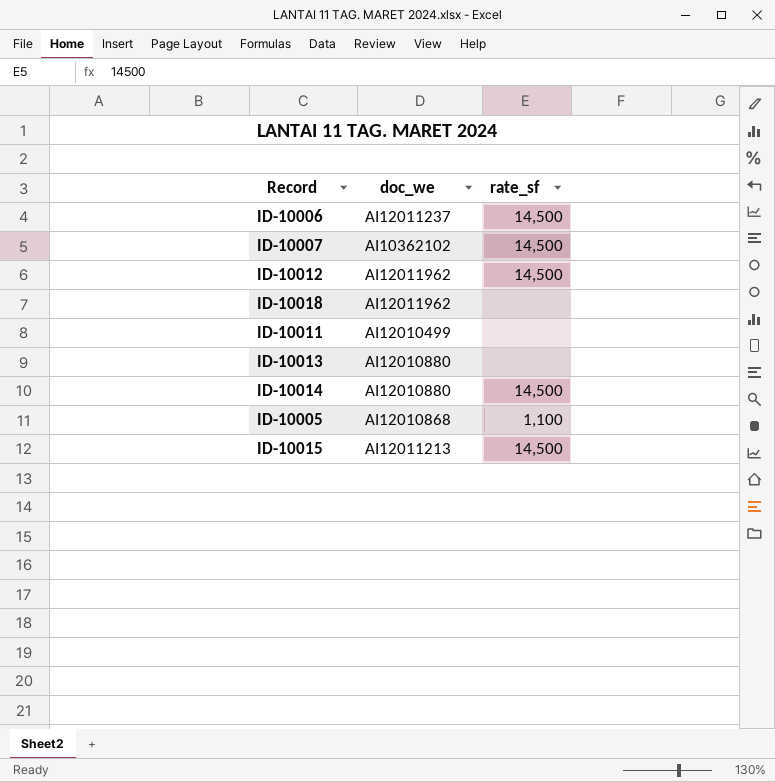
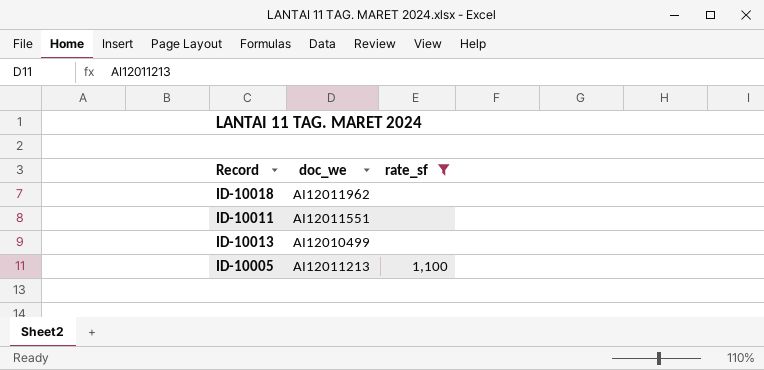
filter: none -> rate_sf != 14,500
ID-10011 | doc_we: AI12010499 -> AI12011551
ID-10013 | doc_we: AI12010880 -> AI12010499
ID-10005 | doc_we: AI12010868 -> AI12011213

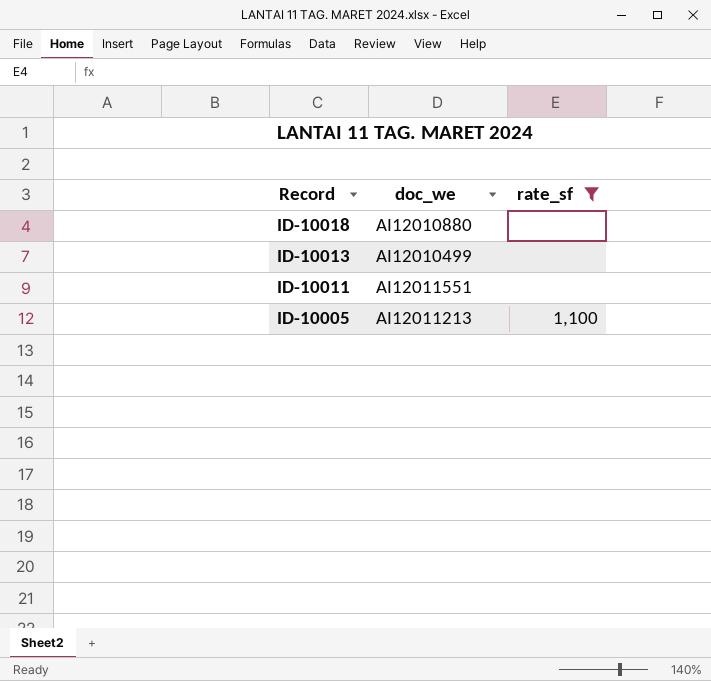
row order: none -> Record descending
ID-10018 | doc_we: AI12011962 -> AI12010880

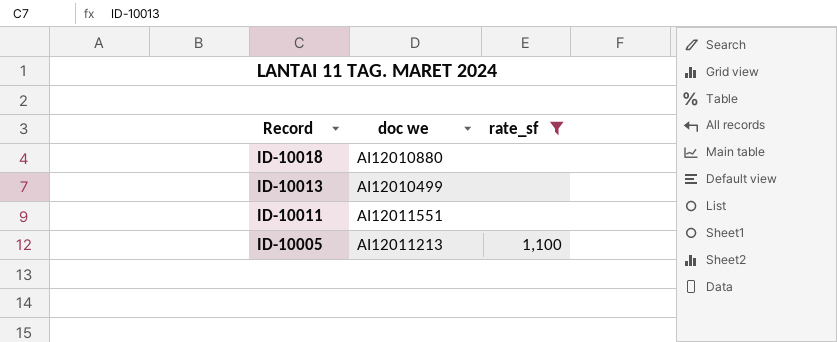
column name: doc_we -> doc we

